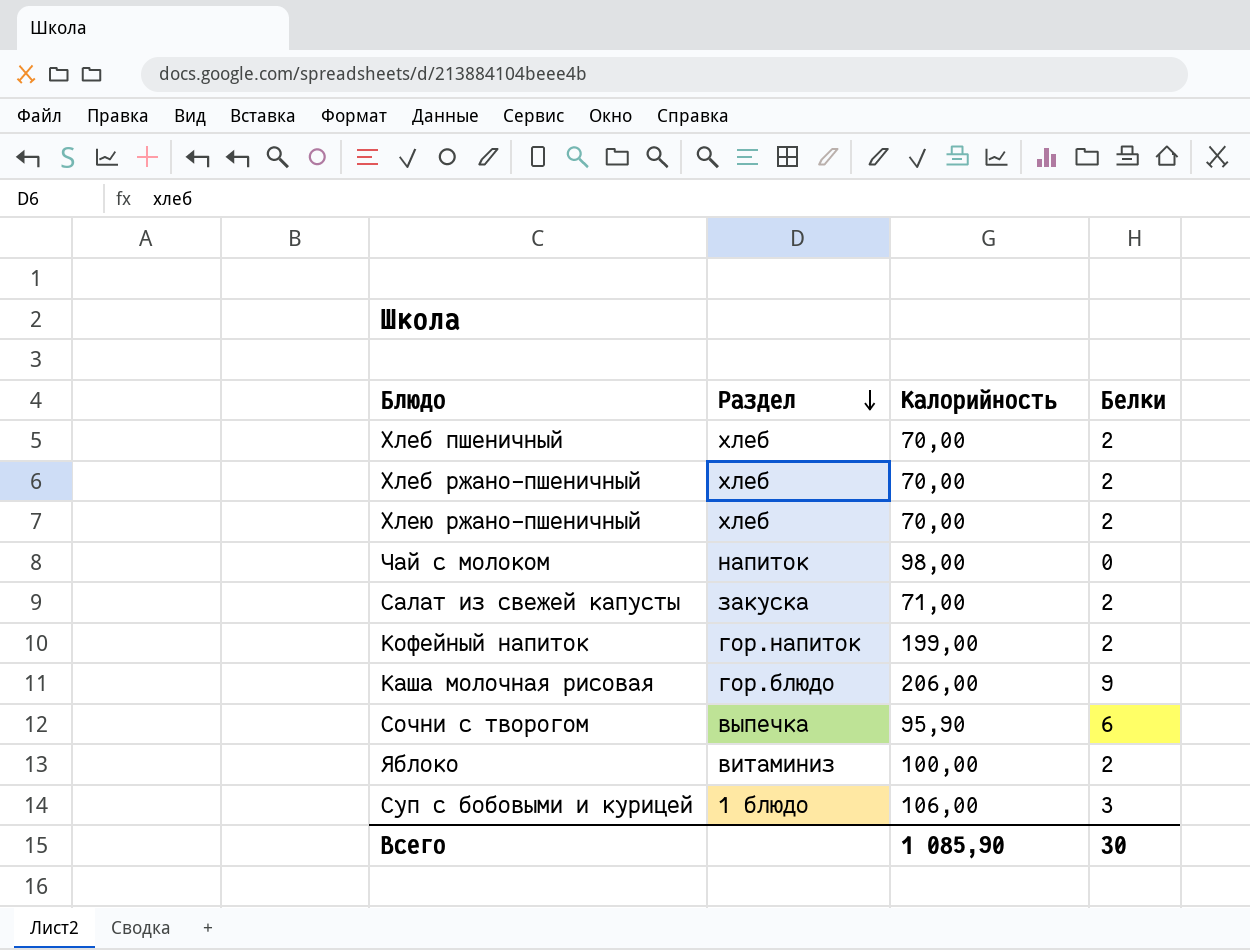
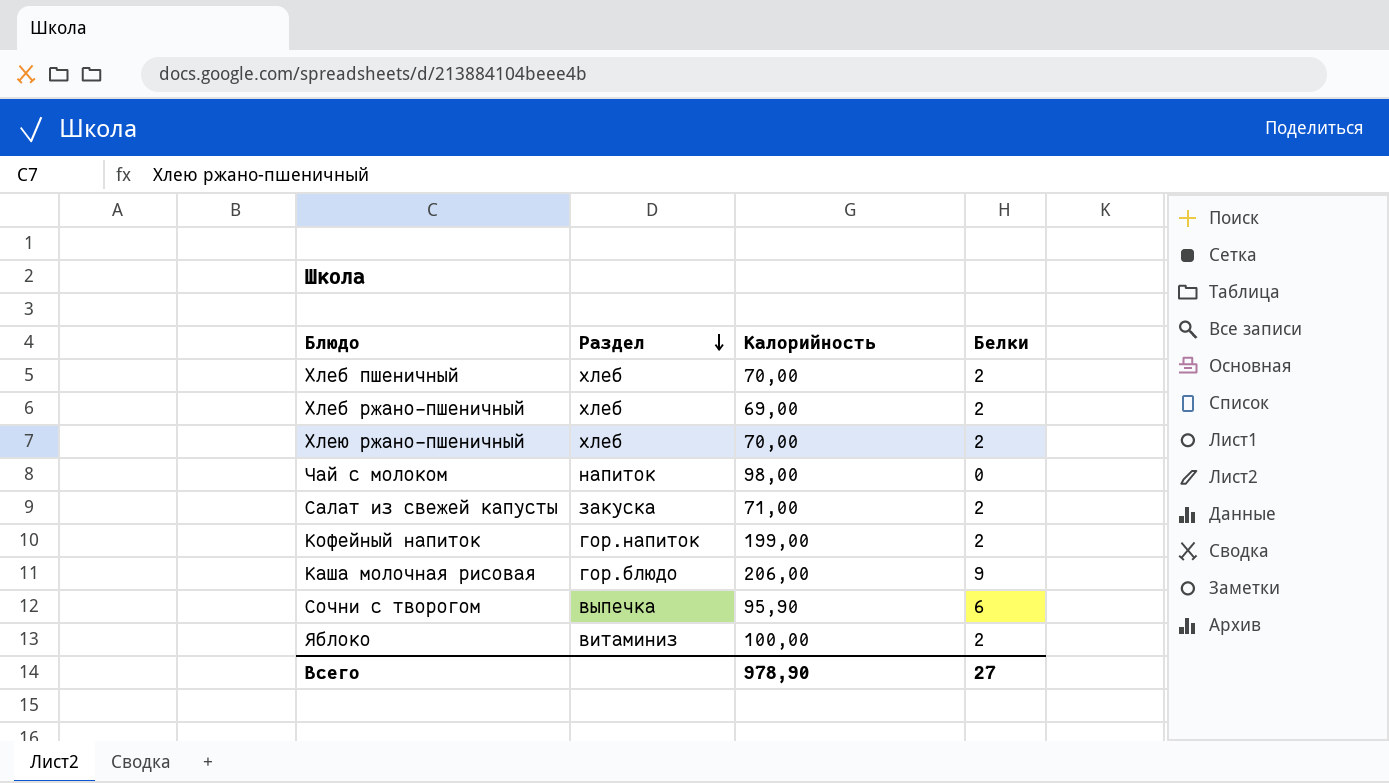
row Суп с бобовыми и курицей: 1 блюдо | 106,00 | 3 -> none
Хлеб ржано-пшеничный | Калорийность: 70,00 -> 69,00
Всего | Калорийность: 1 085,90 -> 978,90
Всего | Белки: 30 -> 27

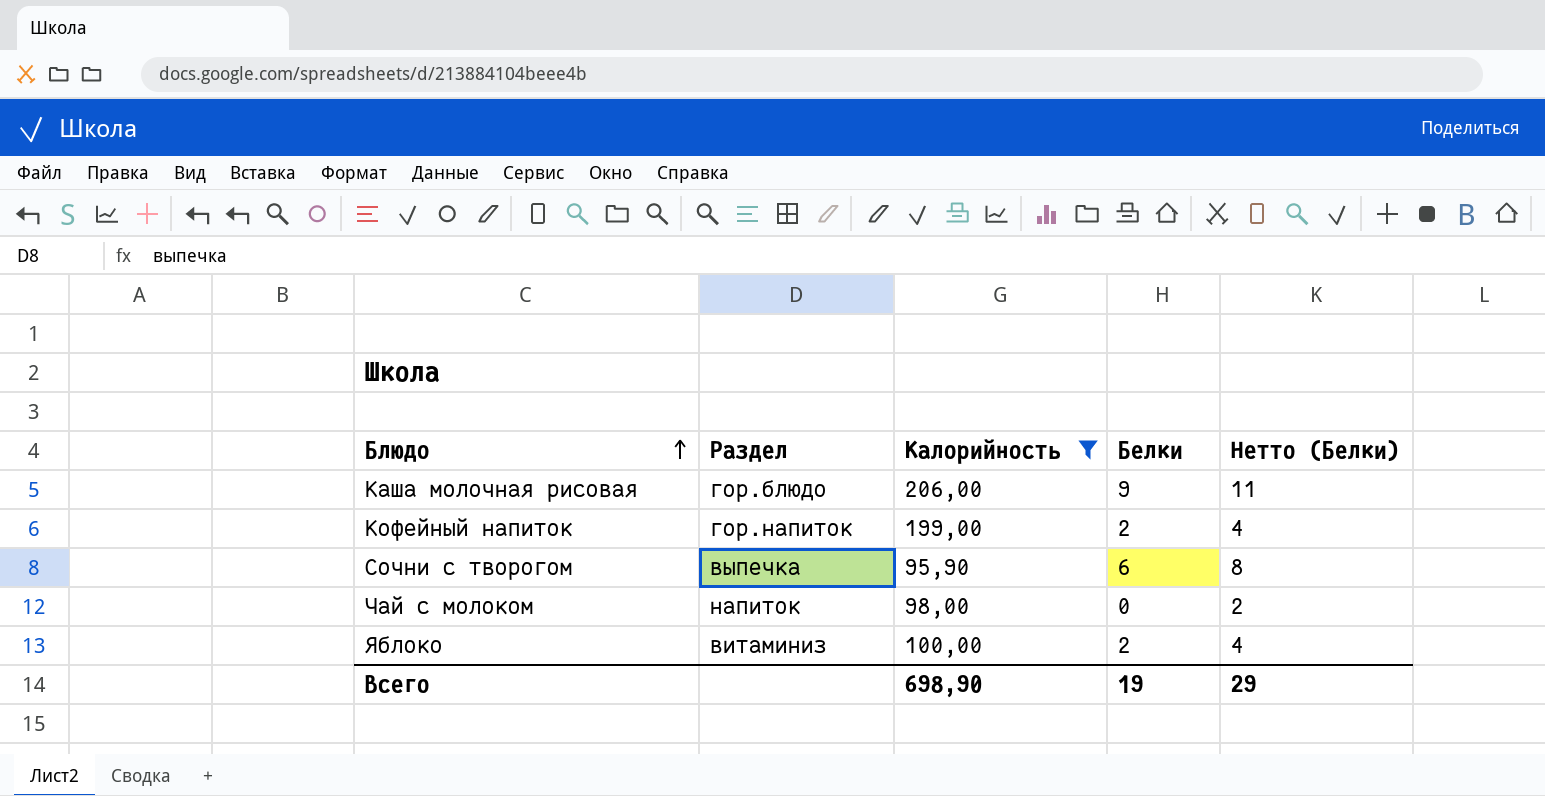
filter: none -> Калорийность >= 95,90
row order: Раздел descending -> Блюдо ascending
column Нетто (Белки) | formula: none -> [Белки] + 2
Всего | Калорийность: 978,90 -> 698,90
Всего | Белки: 27 -> 19

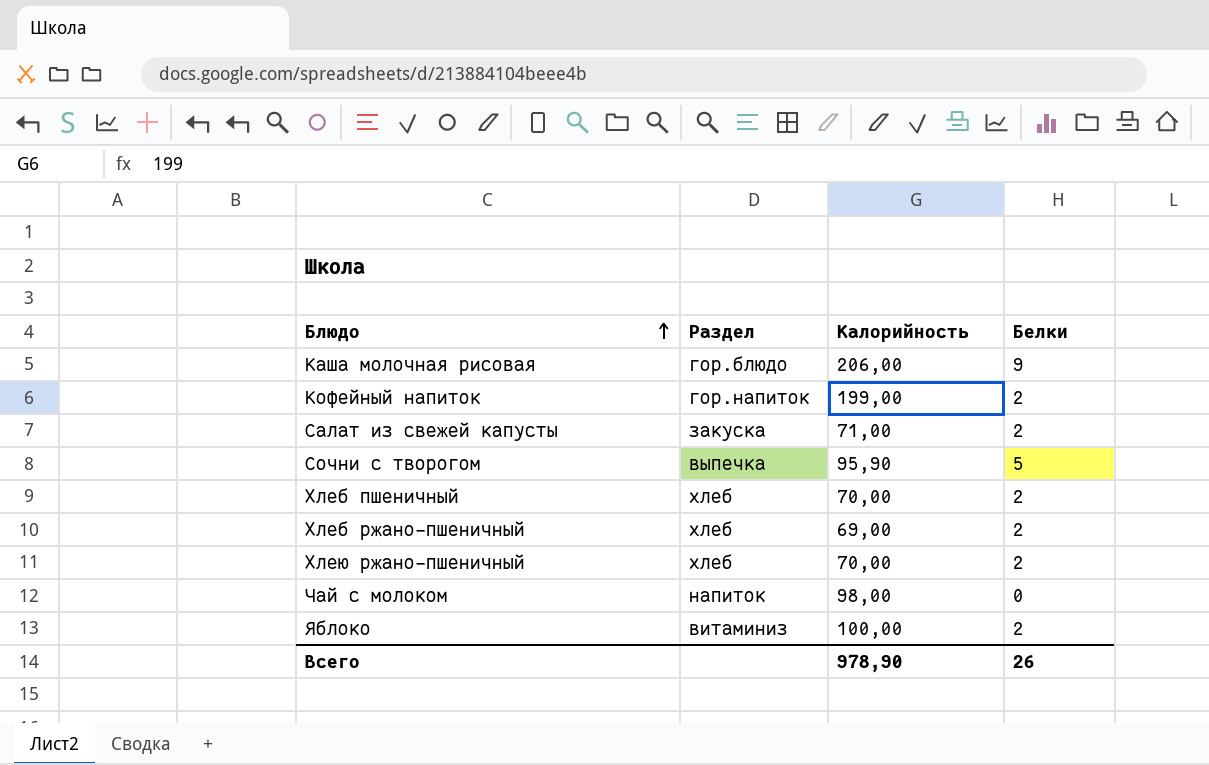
filter: Калорийность >= 95,90 -> none
column Нетто (Белки) | formula: [Белки] + 2 -> none
Сочни с творогом | Белки: 6 -> 5
Всего | Калорийность: 698,90 -> 978,90
Всего | Белки: 19 -> 26

